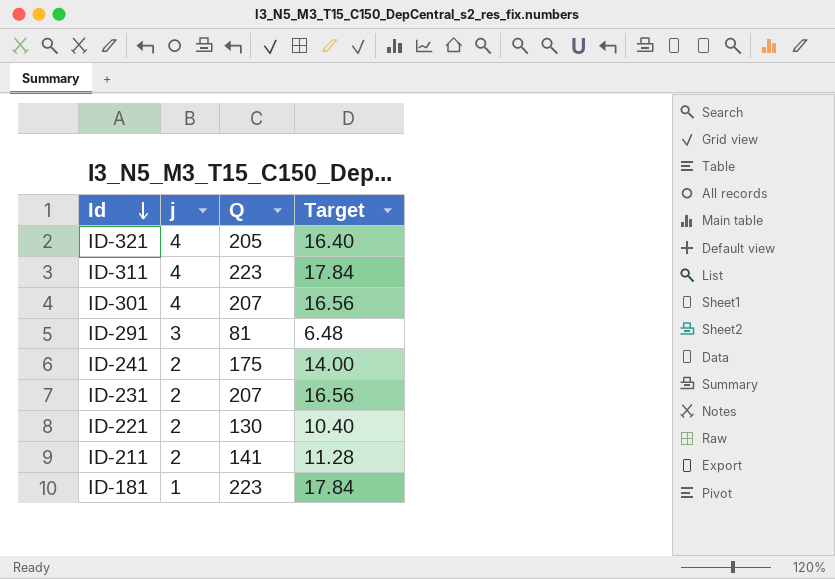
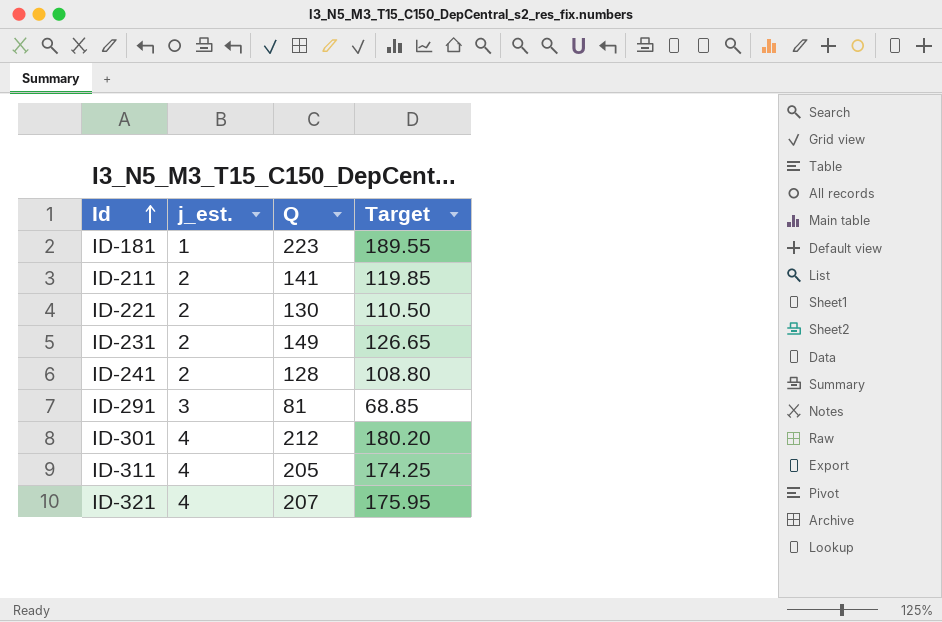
row order: Id descending -> Id ascending
column name: j -> j_est.
column Target | formula: [Q] * 0.08 -> [Q] * 0.85
ID-231 | Q: 207 -> 149
ID-241 | Q: 175 -> 128
ID-301 | Q: 207 -> 212
ID-311 | Q: 223 -> 205
ID-321 | Q: 205 -> 207

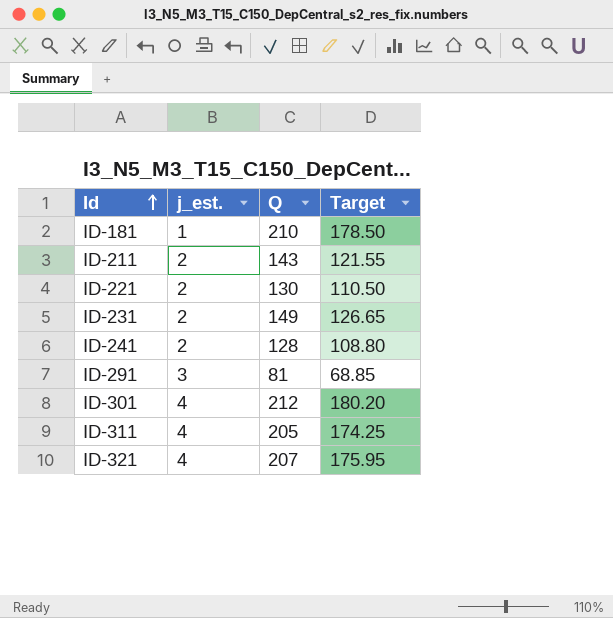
ID-181 | Q: 223 -> 210
ID-181 | Target: 189.55 -> 178.50
ID-211 | Q: 141 -> 143
ID-211 | Target: 119.85 -> 121.55

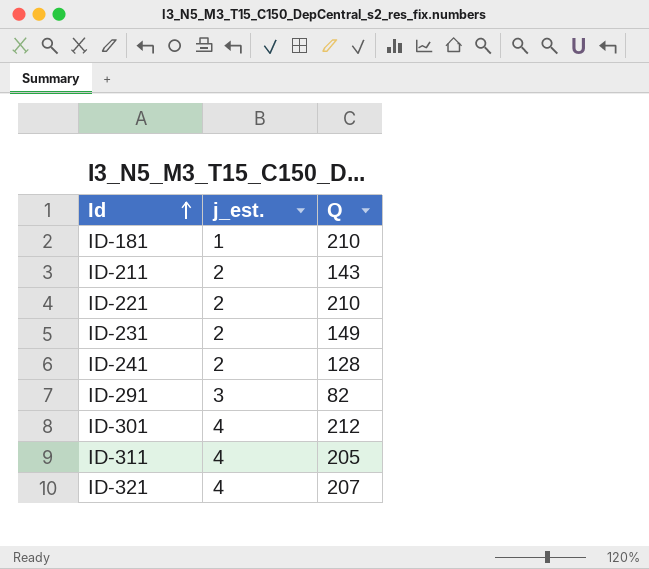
column Target | formula: [Q] * 0.85 -> none
ID-221 | Q: 130 -> 210
ID-291 | Q: 81 -> 82

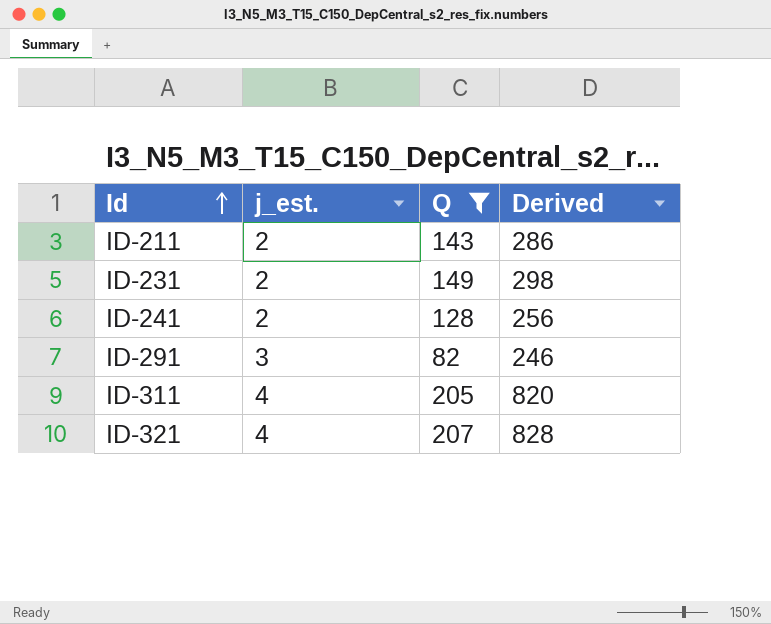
filter: none -> Q <= 207
column Derived | formula: none -> [j_est.] * [Q]

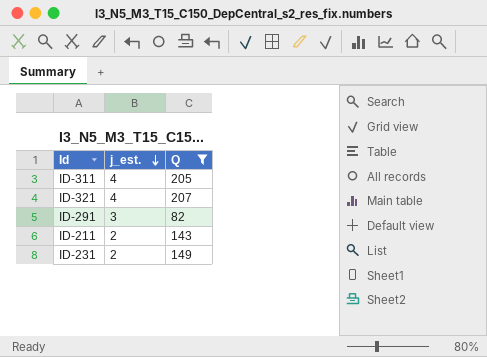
row order: Id ascending -> j_est. descending
column Derived | formula: [j_est.] * [Q] -> none
row ID-241: 2 | 128 | 256 -> none

